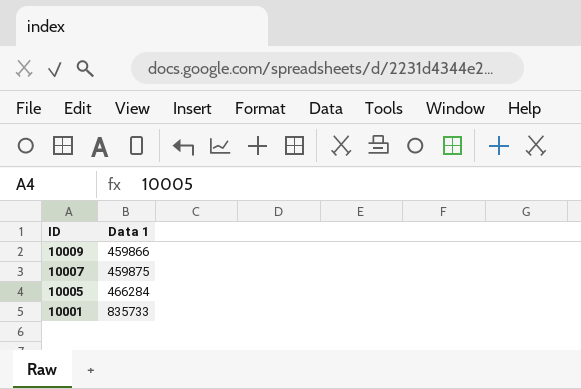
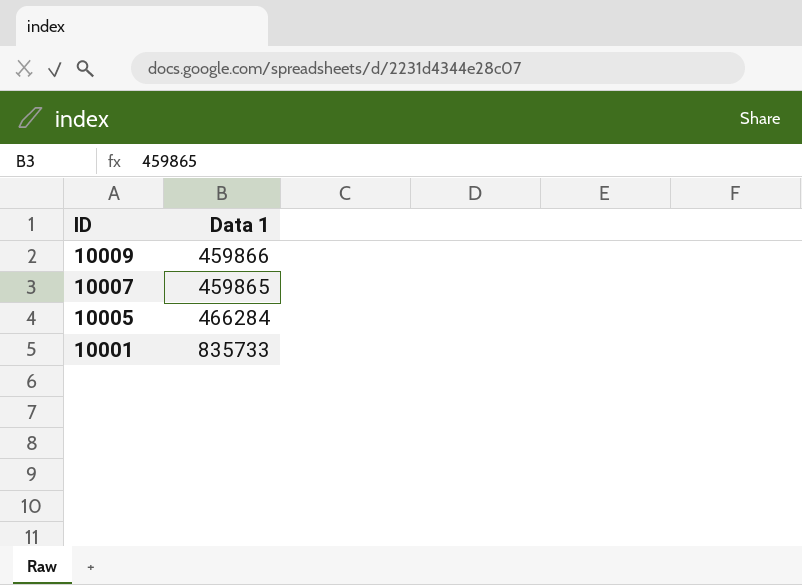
10007 | Data 1: 459875 -> 459865

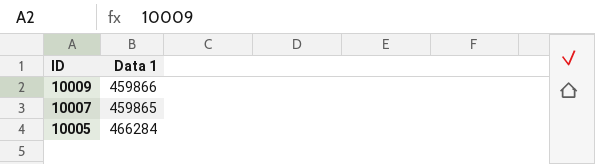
row 10001: 835733 -> none

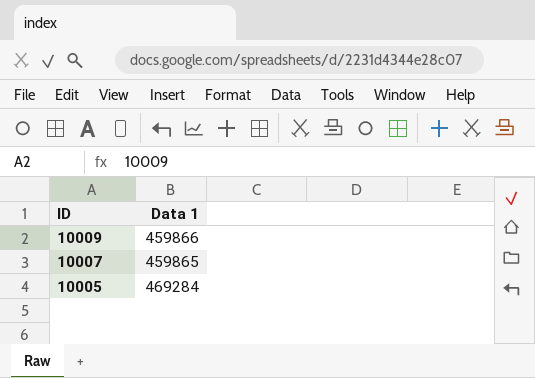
10005 | Data 1: 466284 -> 469284

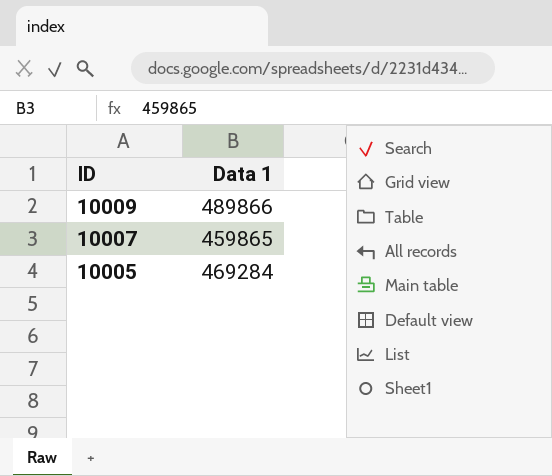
10009 | Data 1: 459866 -> 489866

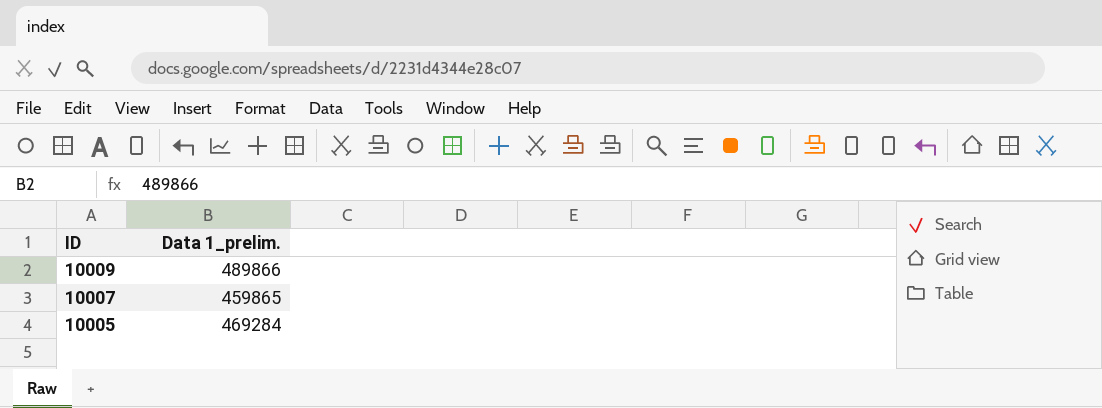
column name: Data 1 -> Data 1_prelim.

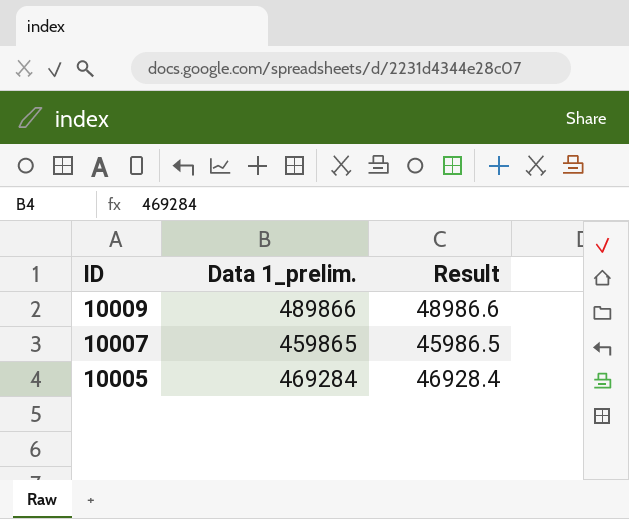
column Result | formula: none -> [Data 1_prelim.] * 0.1

